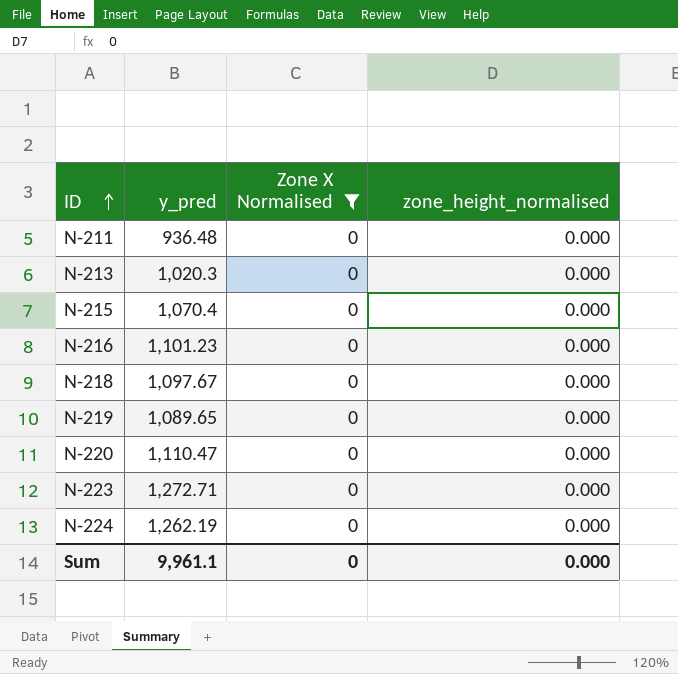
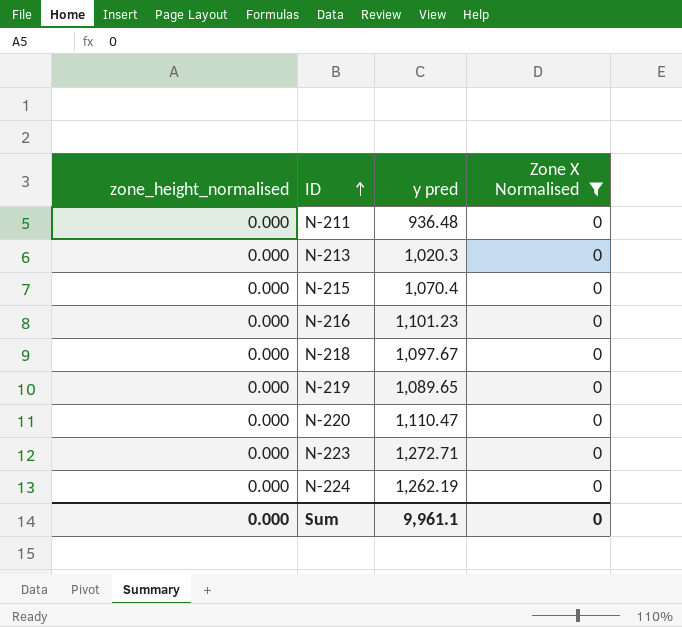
column zone_height_normalised | position: 4 -> 1
column name: y_pred -> y pred

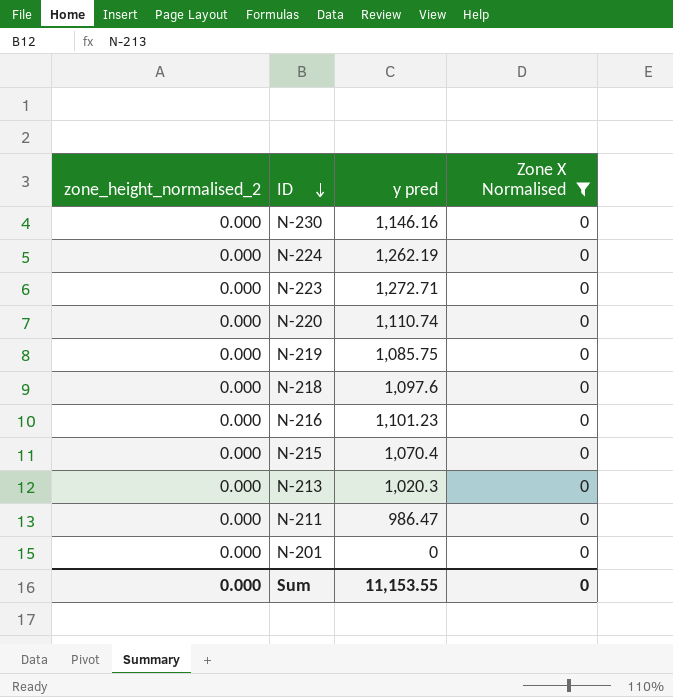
row order: ID ascending -> ID descending
column name: zone_height_normalised -> zone_height_normalised_2
row N-230: none -> 0.000 | 1,146.16 | 0
N-220 | y pred: 1,110.47 -> 1,110.74
N-219 | y pred: 1,089.65 -> 1,085.75
N-218 | y pred: 1,097.67 -> 1,097.6
N-211 | y pred: 936.48 -> 986.47
row N-201: none -> 0.000 | 0 | 0
Sum | y pred: 9,961.1 -> 11,153.55

